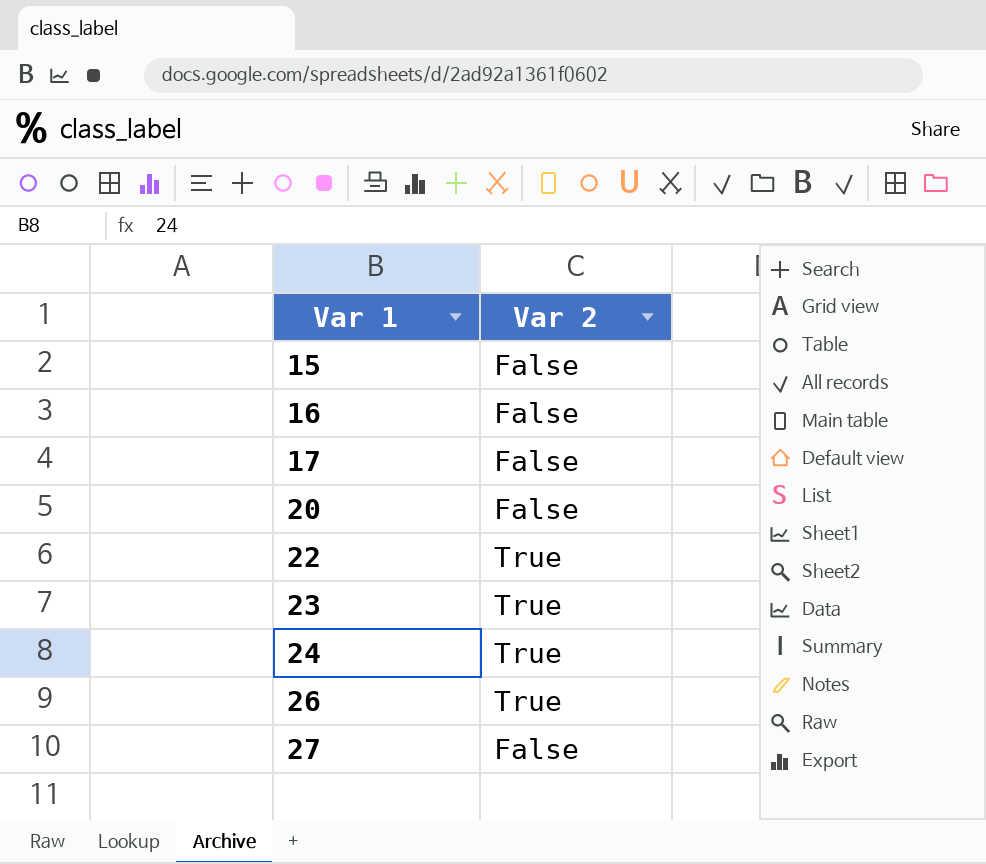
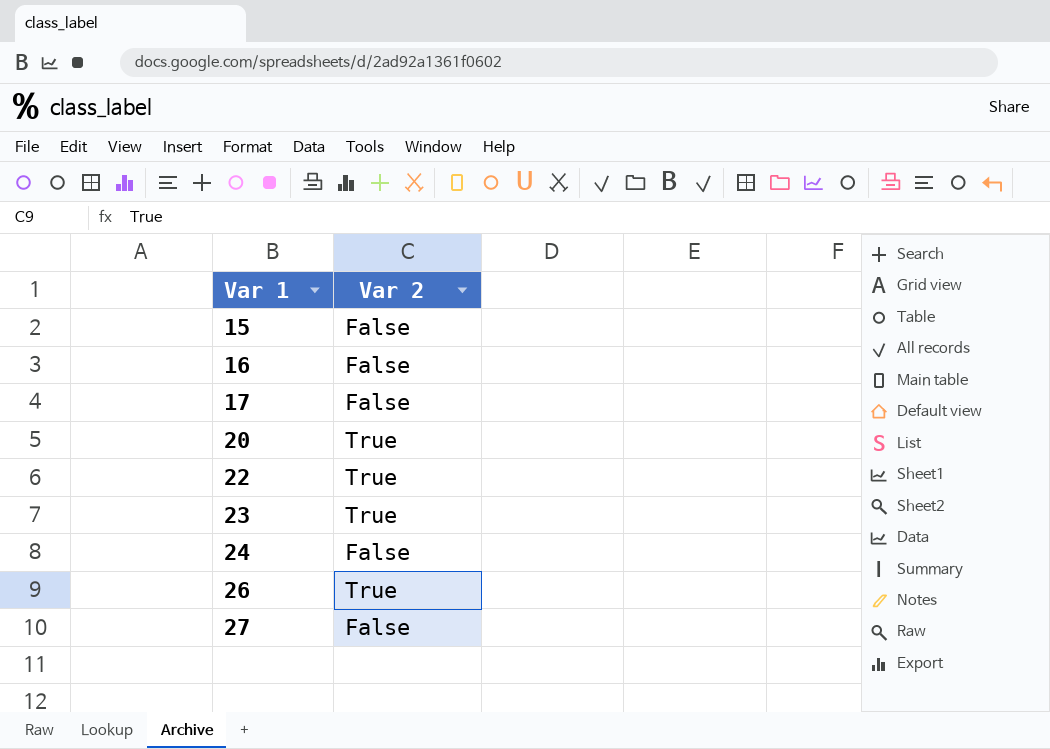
20 | Var 2: False -> True
24 | Var 2: True -> False

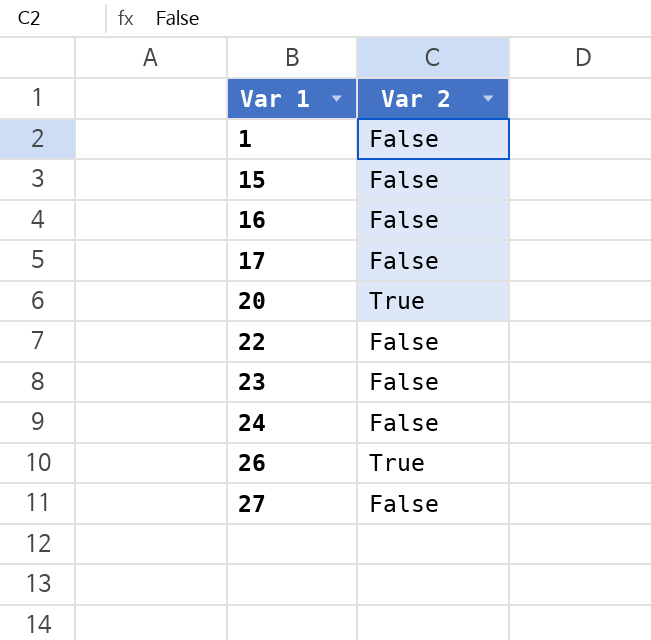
row 1: none -> False
22 | Var 2: True -> False
23 | Var 2: True -> False

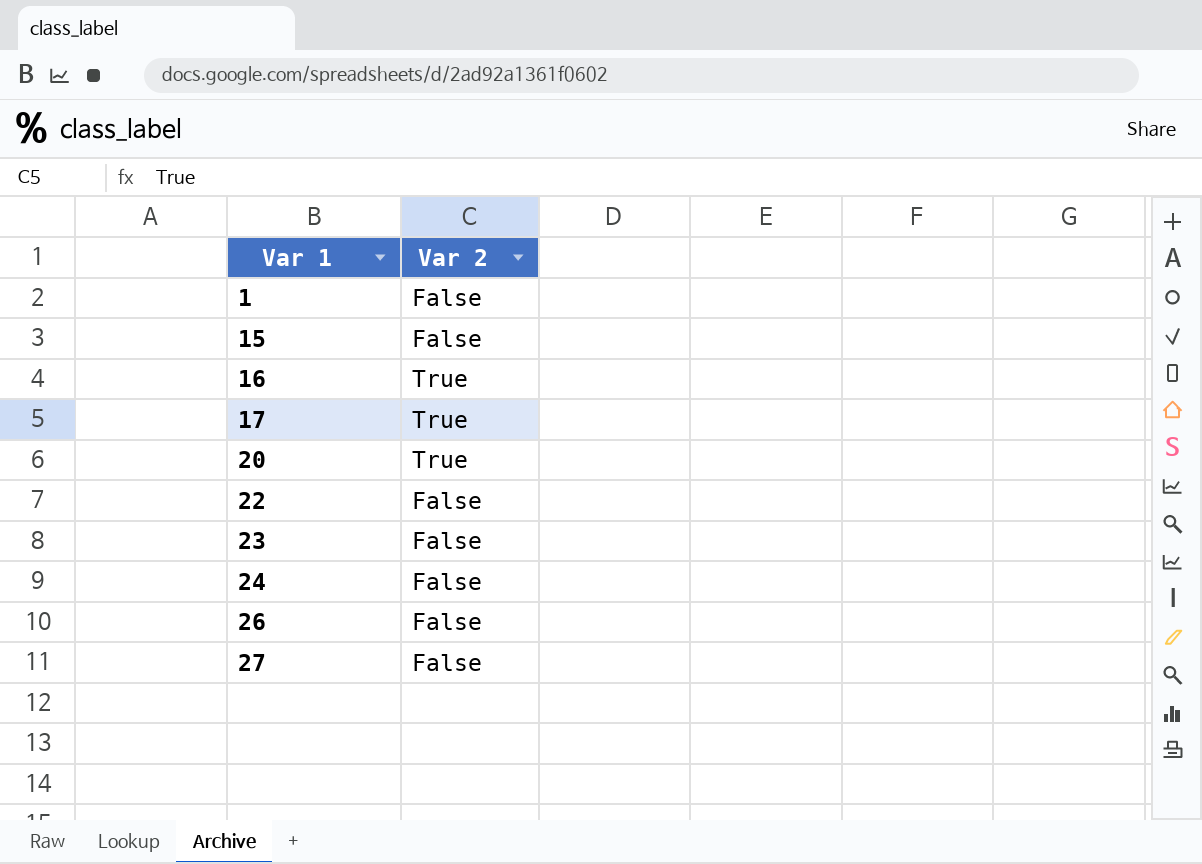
16 | Var 2: False -> True
17 | Var 2: False -> True
26 | Var 2: True -> False

